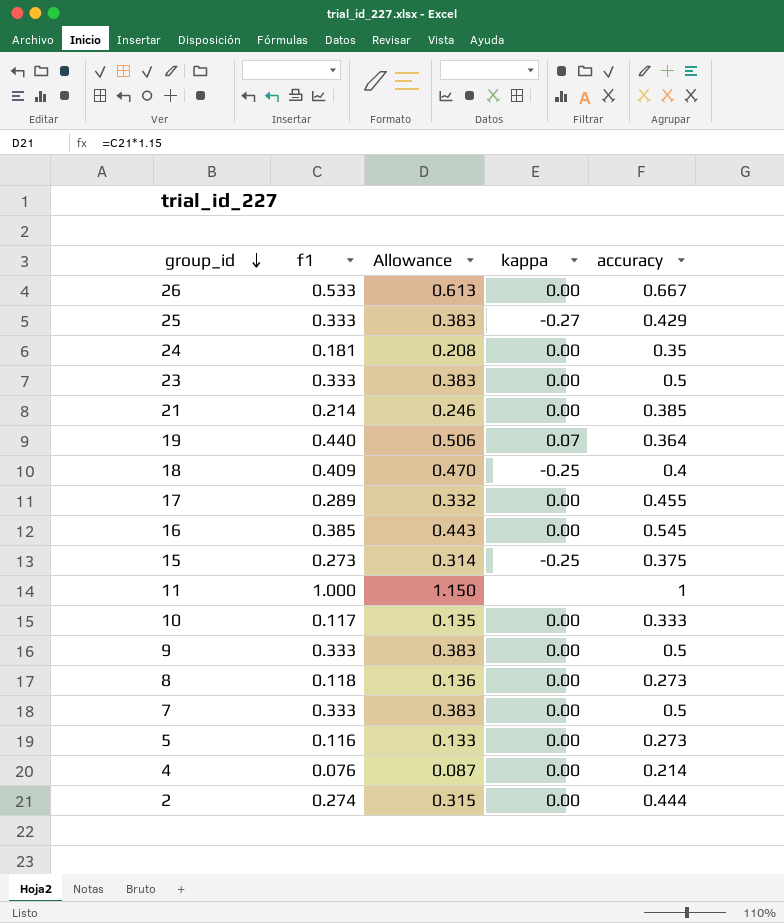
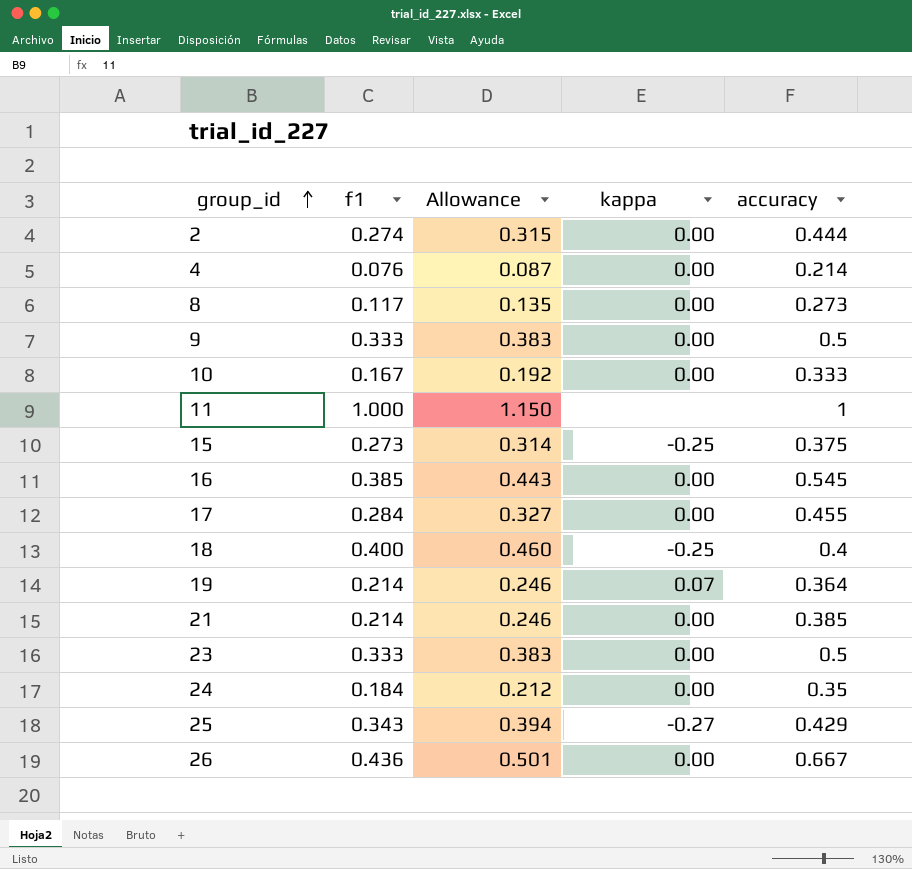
row order: group_id descending -> group_id ascending
row 7: 0.333 | 0.383 | 0.00 | 0.5 -> none
row 5: 0.116 | 0.133 | 0.00 | 0.273 -> none
8 | f1: 0.118 -> 0.117
8 | Allowance: 0.136 -> 0.135
10 | f1: 0.117 -> 0.167
10 | Allowance: 0.135 -> 0.192
17 | f1: 0.289 -> 0.284
17 | Allowance: 0.332 -> 0.327
18 | f1: 0.409 -> 0.400
18 | Allowance: 0.470 -> 0.460
19 | f1: 0.440 -> 0.214
19 | Allowance: 0.506 -> 0.246
24 | f1: 0.181 -> 0.184
24 | Allowance: 0.208 -> 0.212
25 | f1: 0.333 -> 0.343
25 | Allowance: 0.383 -> 0.394
26 | f1: 0.533 -> 0.436
26 | Allowance: 0.613 -> 0.501

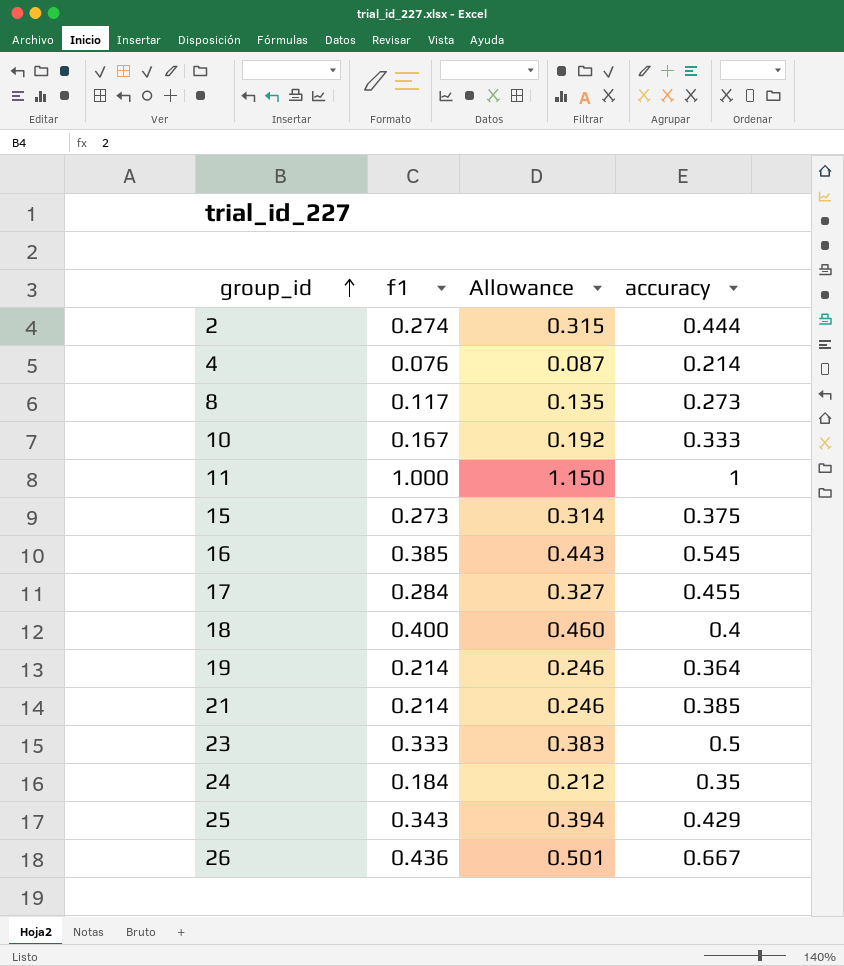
column kappa | position: 4 -> none
row 9: 0.333 | 0.383 | 0.00 | 0.5 -> none

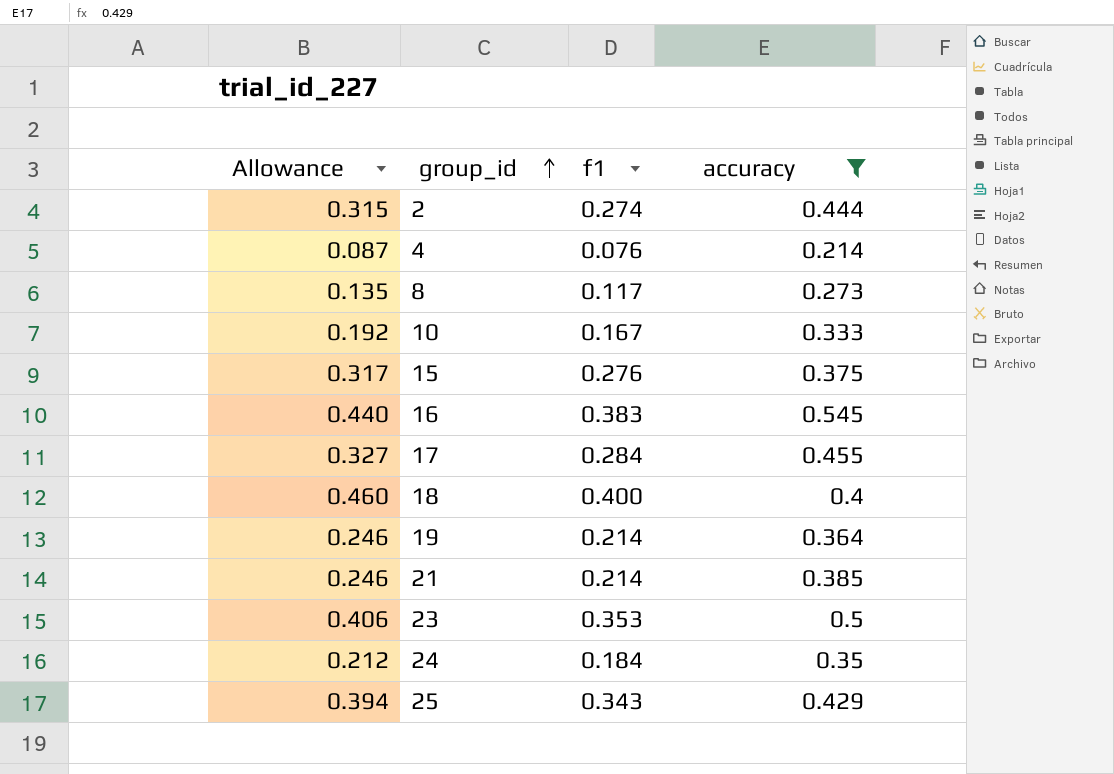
filter: none -> accuracy <= 0.545
column Allowance | position: 3 -> 1
15 | Allowance: 0.314 -> 0.317
15 | f1: 0.273 -> 0.276
16 | Allowance: 0.443 -> 0.440
16 | f1: 0.385 -> 0.383
23 | Allowance: 0.383 -> 0.406
23 | f1: 0.333 -> 0.353

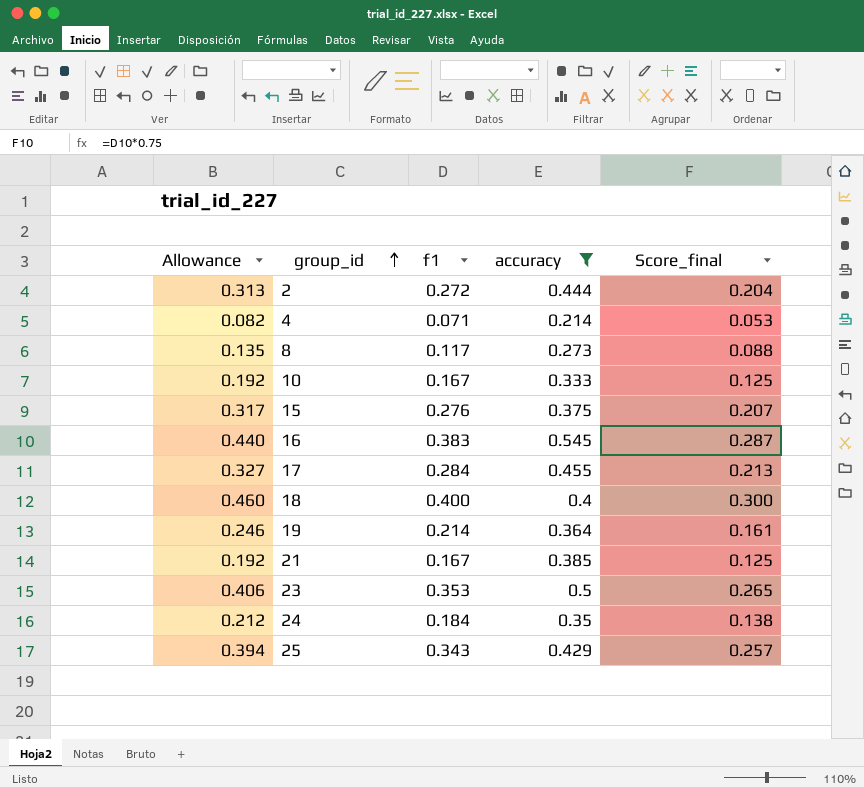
column Score_final | formula: none -> [f1] * 0.75
2 | Allowance: 0.315 -> 0.313
2 | f1: 0.274 -> 0.272
4 | Allowance: 0.087 -> 0.082
4 | f1: 0.076 -> 0.071
21 | Allowance: 0.246 -> 0.192
21 | f1: 0.214 -> 0.167

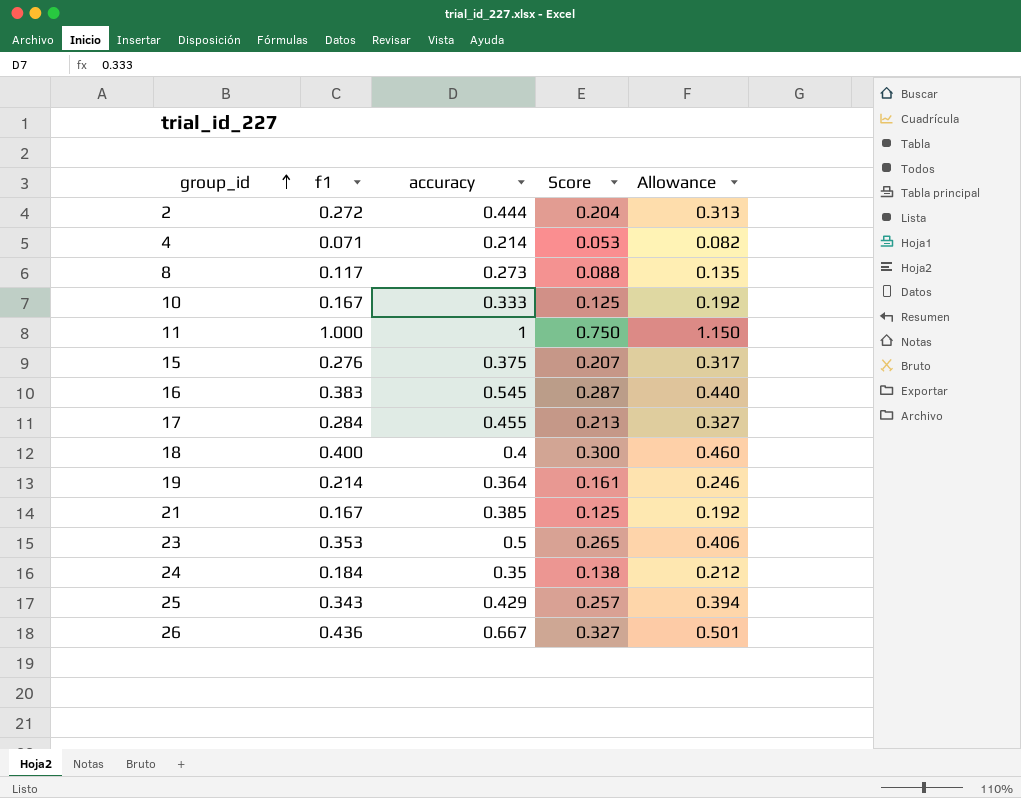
filter: accuracy <= 0.545 -> none
column name: Score_final -> Score
column Allowance | position: 1 -> 5

